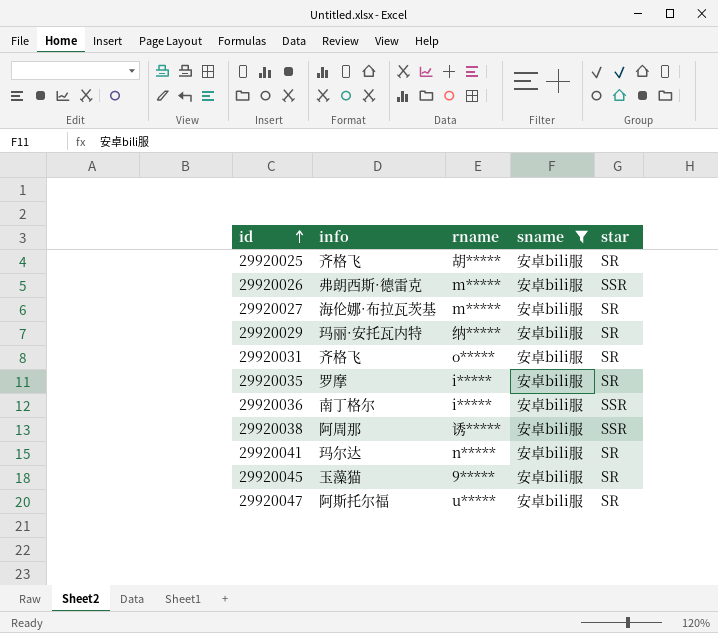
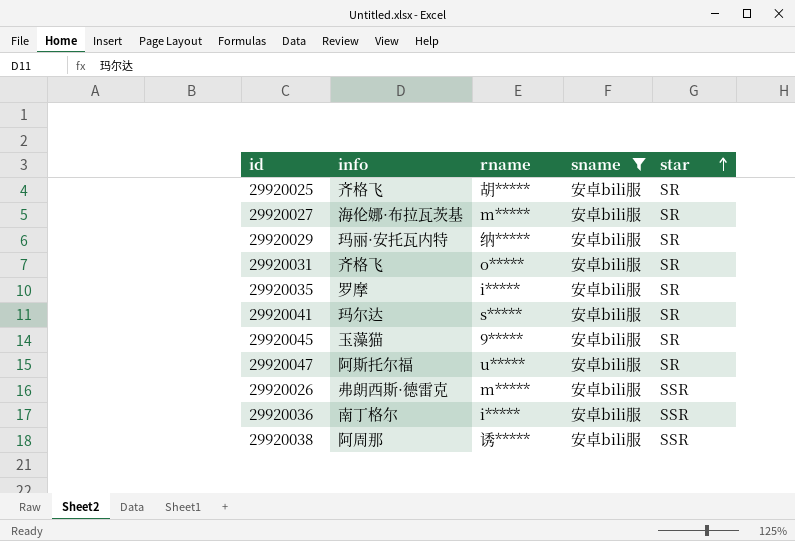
row order: id ascending -> star ascending
29920041 | rname: n***** -> s*****

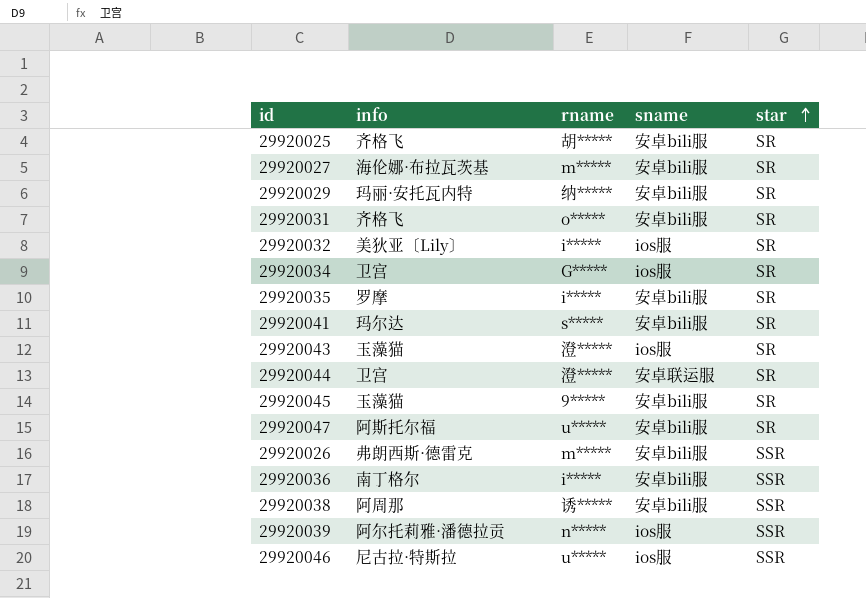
filter: sname = 安卓bili服 -> none

